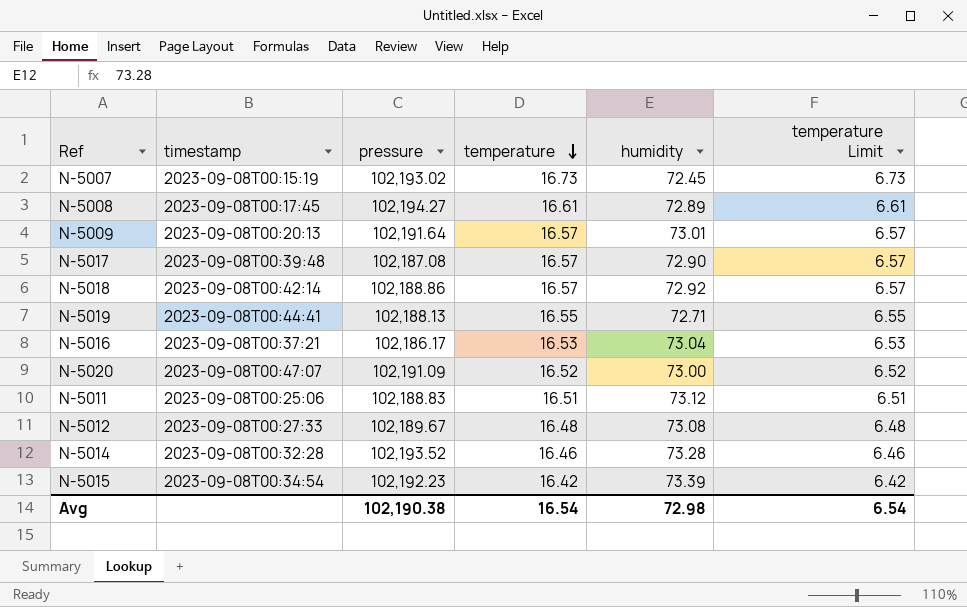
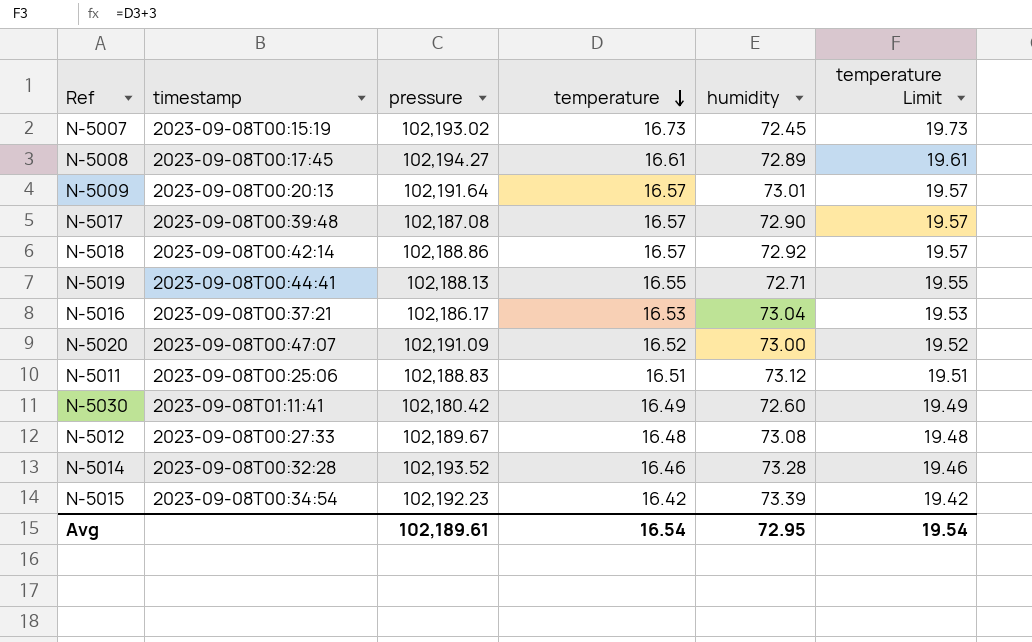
column temperature Limit | formula: [temperature] - 10 -> [temperature] + 3
row N-5030: none -> 2023-09-08T01:11:41 | 102,180.42 | 16.49 | 72.60 | 19.49
Avg | pressure: 102,190.38 -> 102,189.61
Avg | humidity: 72.98 -> 72.95
Avg | temperature Limit: 6.54 -> 19.54

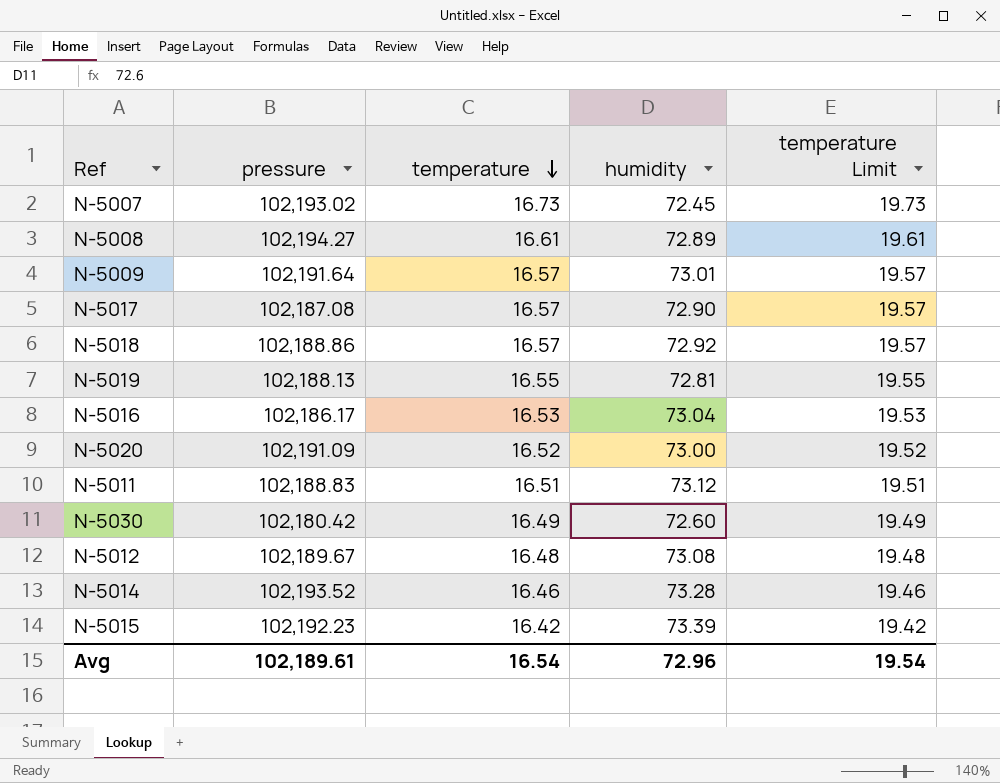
column timestamp | position: 2 -> none
N-5019 | humidity: 72.71 -> 72.81
Avg | humidity: 72.95 -> 72.96

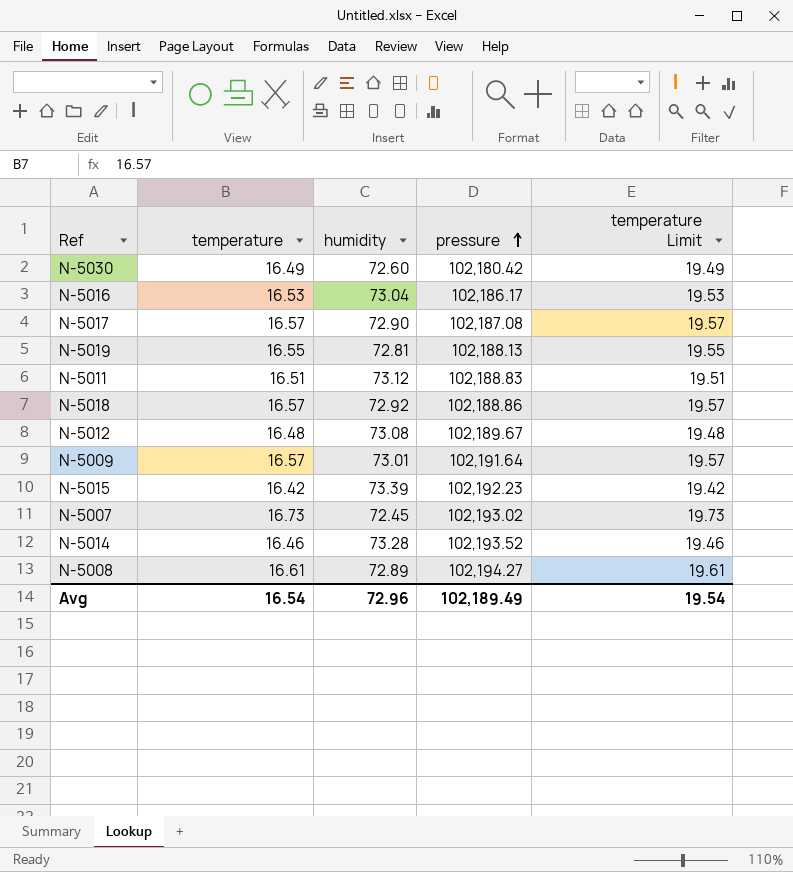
row order: temperature descending -> pressure ascending
column pressure | position: 2 -> 4
row N-5020: 102,191.09 | 16.52 | 73.00 | 19.52 -> none
Avg | pressure: 102,189.61 -> 102,189.49

